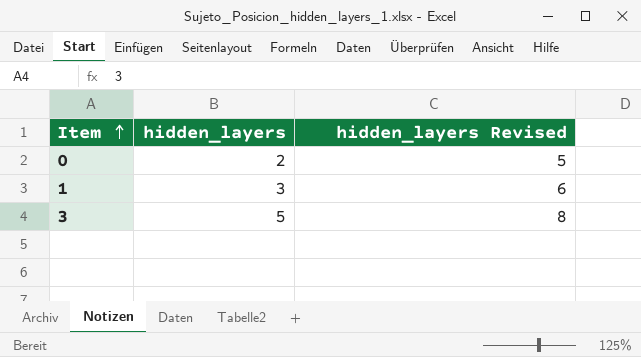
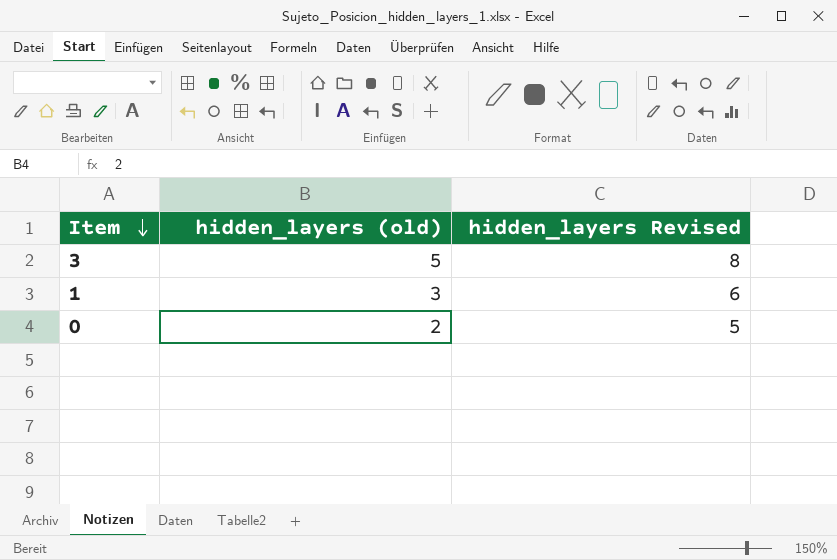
row order: Item ascending -> Item descending
column name: hidden_layers -> hidden_layers (old)

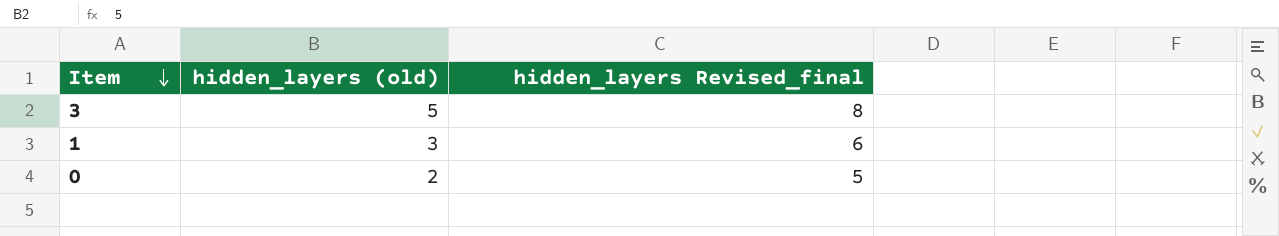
column name: hidden_layers Revised -> hidden_layers Revised_final

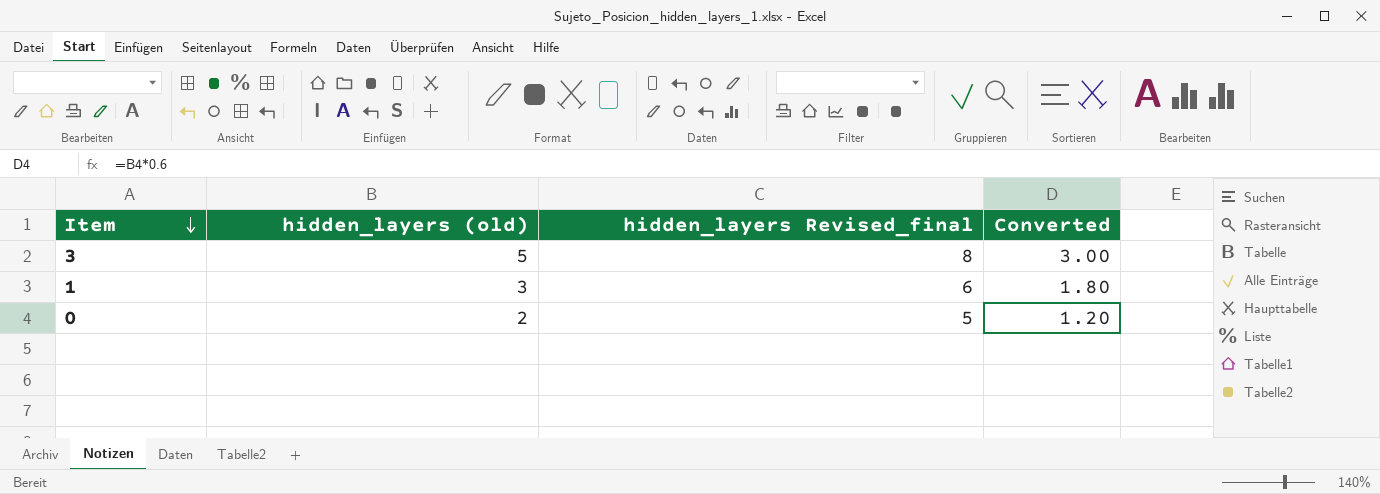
column Converted | formula: none -> [hidden_layers (old)] * 0.6

